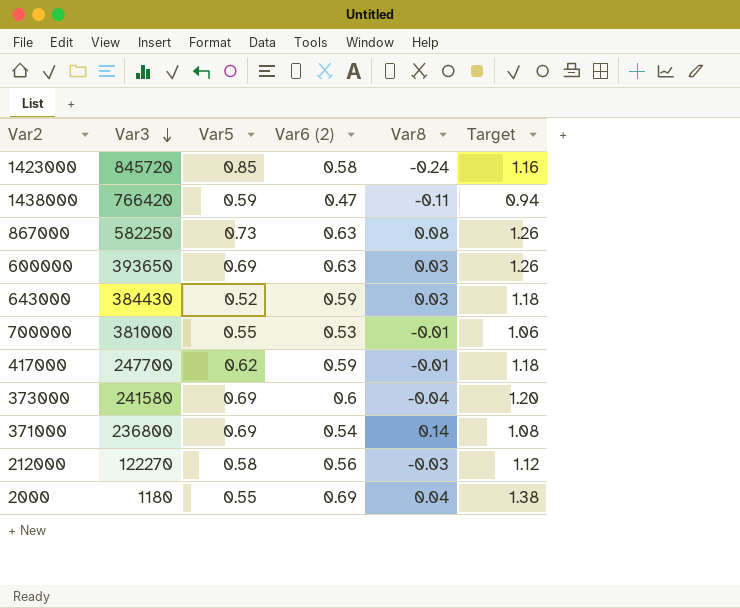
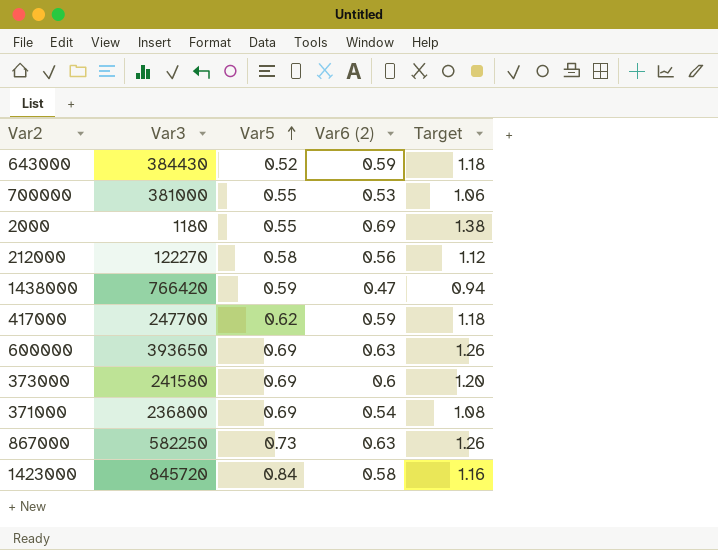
row order: Var3 descending -> Var5 ascending
column Var8 | position: 5 -> none
1423000 | Var5: 0.85 -> 0.84

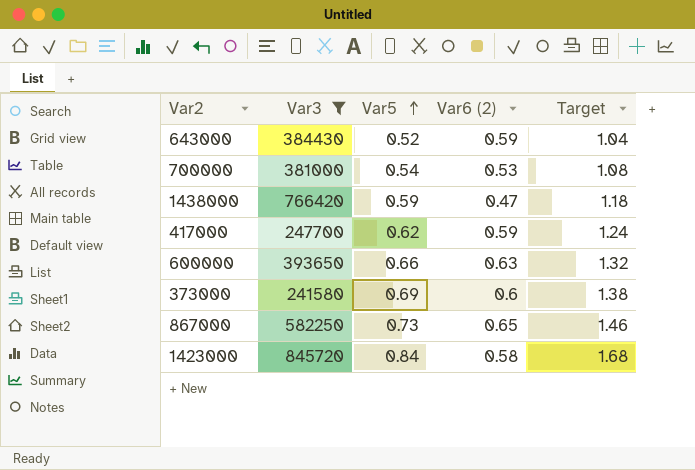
filter: none -> Var3 >= 241580
column Target | formula: [Var6 (2)] * 2 -> [Var5] * 2
700000 | Var5: 0.55 -> 0.54
600000 | Var5: 0.69 -> 0.66
867000 | Var6 (2): 0.63 -> 0.65

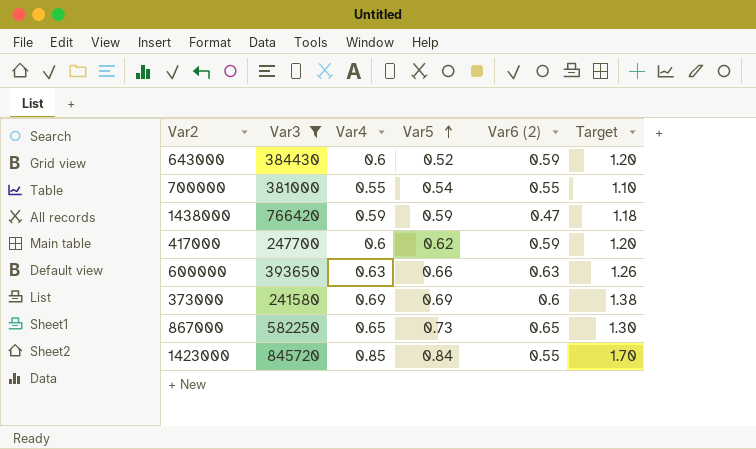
column Var4 | position: none -> 3
column Target | formula: [Var5] * 2 -> [Var4] * 2
700000 | Var6 (2): 0.53 -> 0.55
1423000 | Var6 (2): 0.58 -> 0.55

